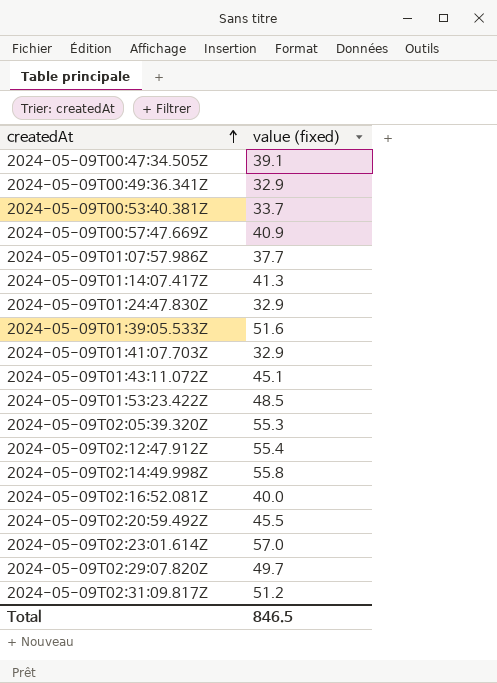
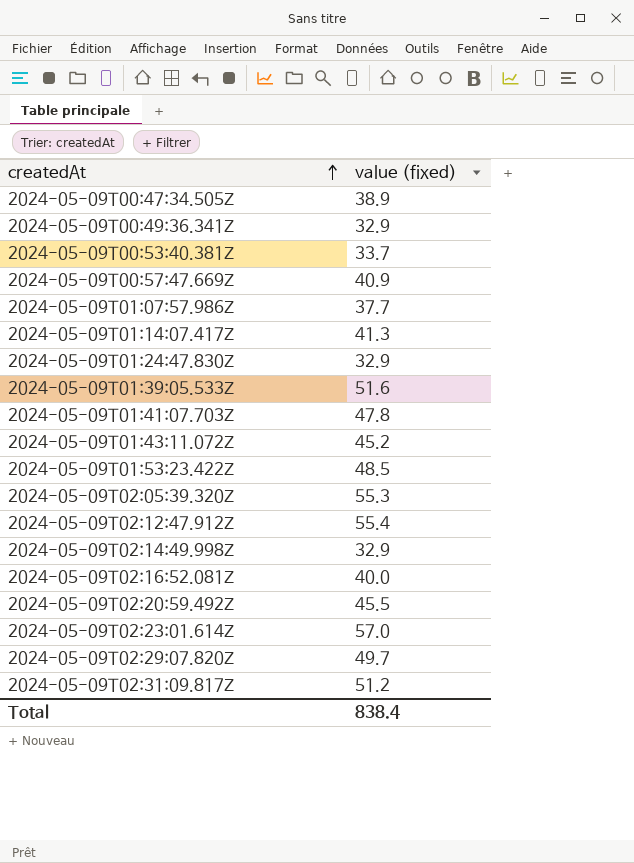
2024-05-09T00:47:34.505Z | value (fixed): 39.1 -> 38.9
2024-05-09T01:41:07.703Z | value (fixed): 32.9 -> 47.8
2024-05-09T01:43:11.072Z | value (fixed): 45.1 -> 45.2
2024-05-09T02:14:49.998Z | value (fixed): 55.8 -> 32.9
Total | value (fixed): 846.5 -> 838.4

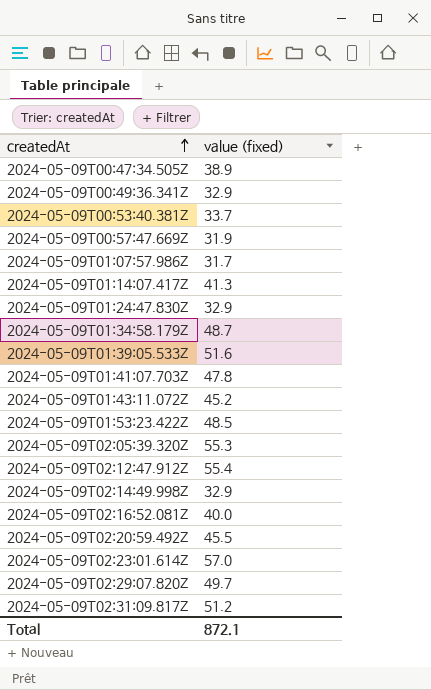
2024-05-09T00:57:47.669Z | value (fixed): 40.9 -> 31.9
2024-05-09T01:07:57.986Z | value (fixed): 37.7 -> 31.7
row 2024-05-09T01:34:58.179Z: none -> 48.7
Total | value (fixed): 838.4 -> 872.1

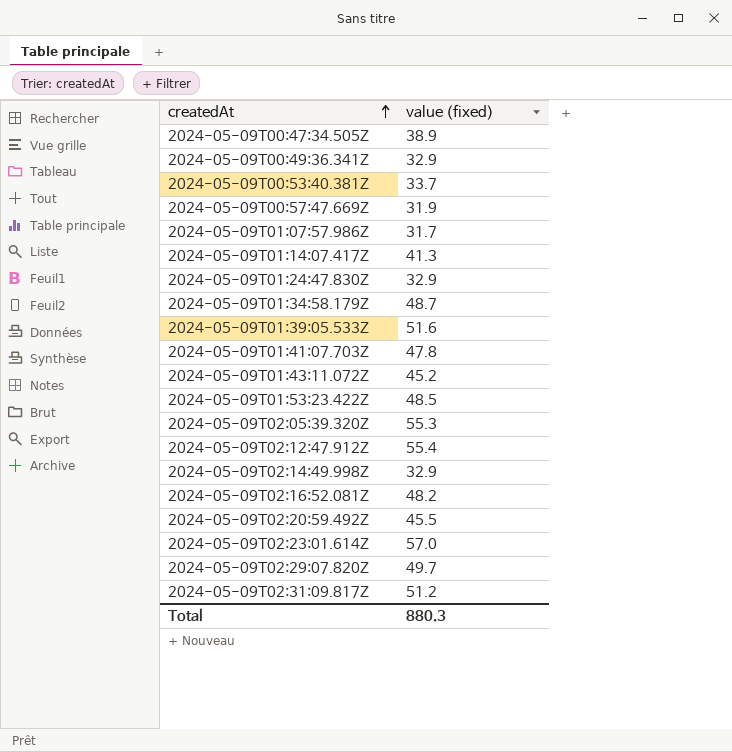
2024-05-09T02:16:52.081Z | value (fixed): 40.0 -> 48.2
Total | value (fixed): 872.1 -> 880.3

